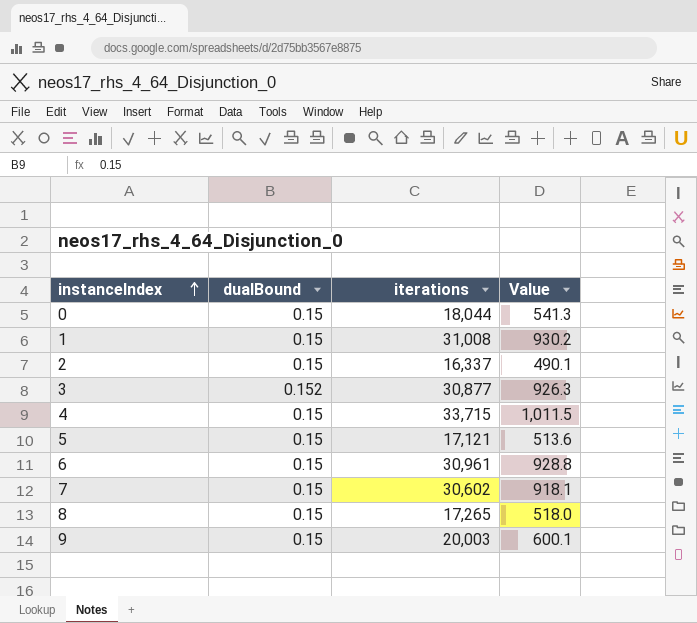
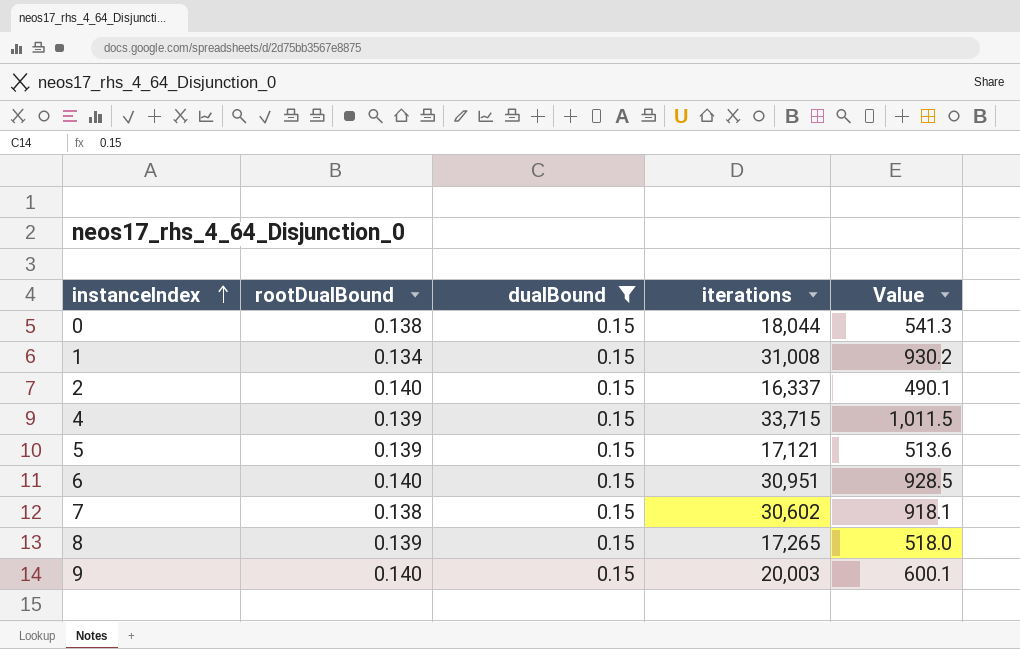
filter: none -> dualBound = 0.15
column rootDualBound | position: none -> 2
6 | iterations: 30,961 -> 30,951
6 | Value: 928.8 -> 928.5

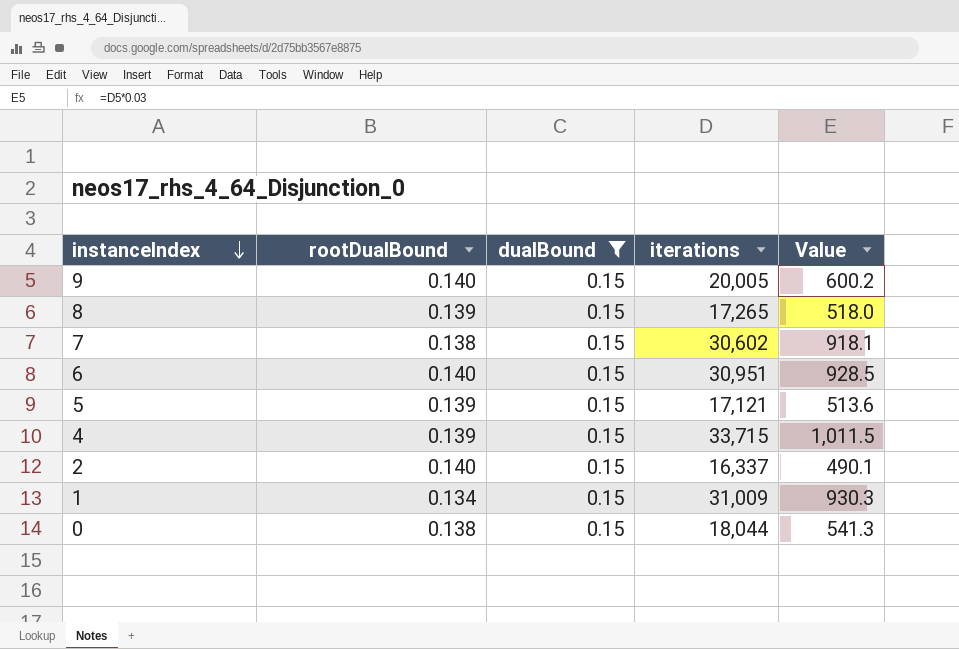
row order: instanceIndex ascending -> instanceIndex descending
9 | iterations: 20,003 -> 20,005
9 | Value: 600.1 -> 600.2
1 | iterations: 31,008 -> 31,009
1 | Value: 930.2 -> 930.3

